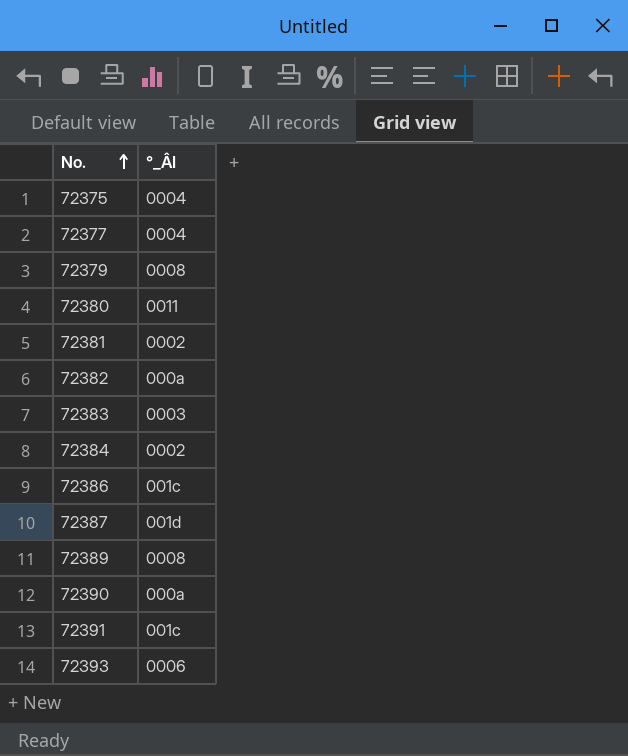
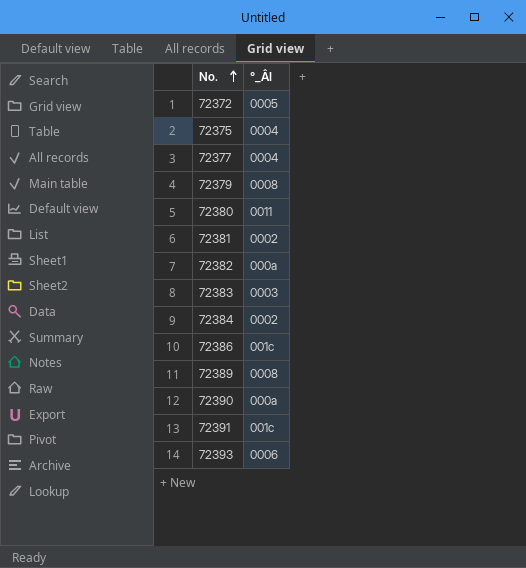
row 72387: 001d -> none
row 72372: none -> 0005

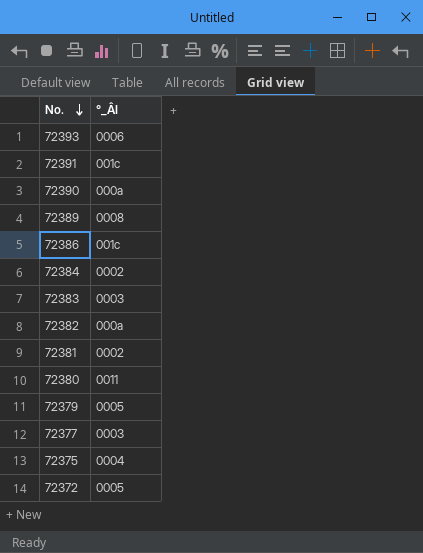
row order: No. ascending -> No. descending
72379 | °_ÂI: 0008 -> 0005
72377 | °_ÂI: 0004 -> 0003

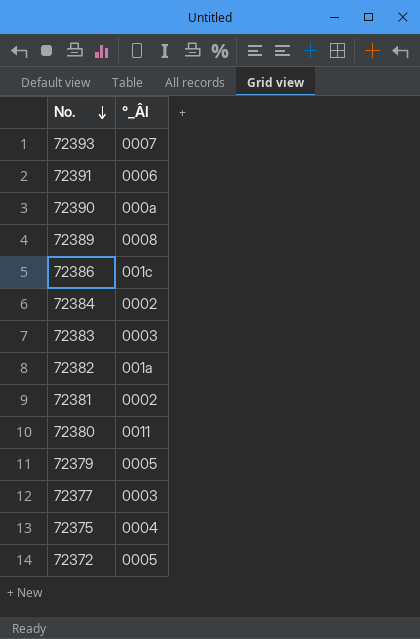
72393 | °_ÂI: 0006 -> 0007
72391 | °_ÂI: 001c -> 0006
72382 | °_ÂI: 000a -> 001a

